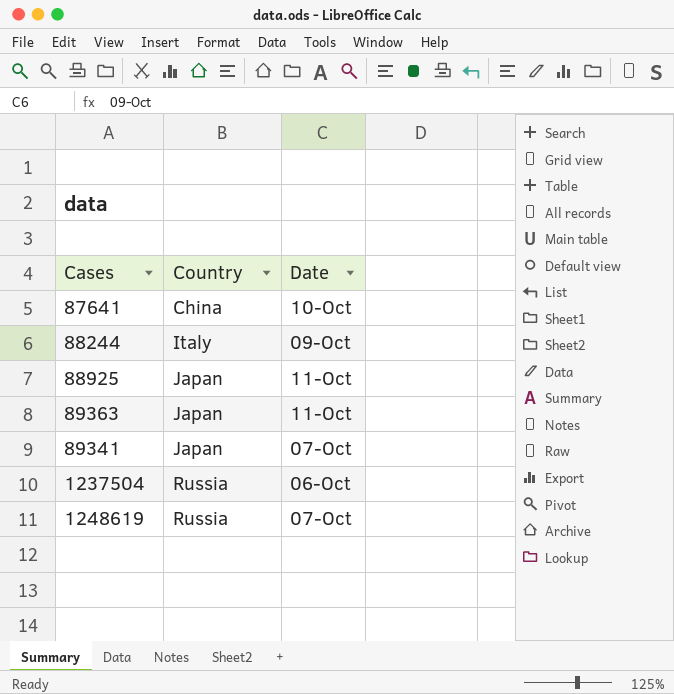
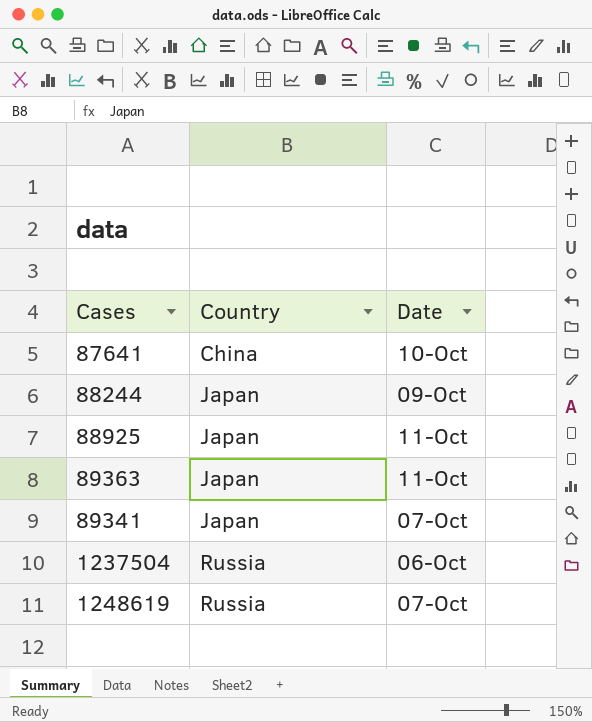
88244 | Country: Italy -> Japan

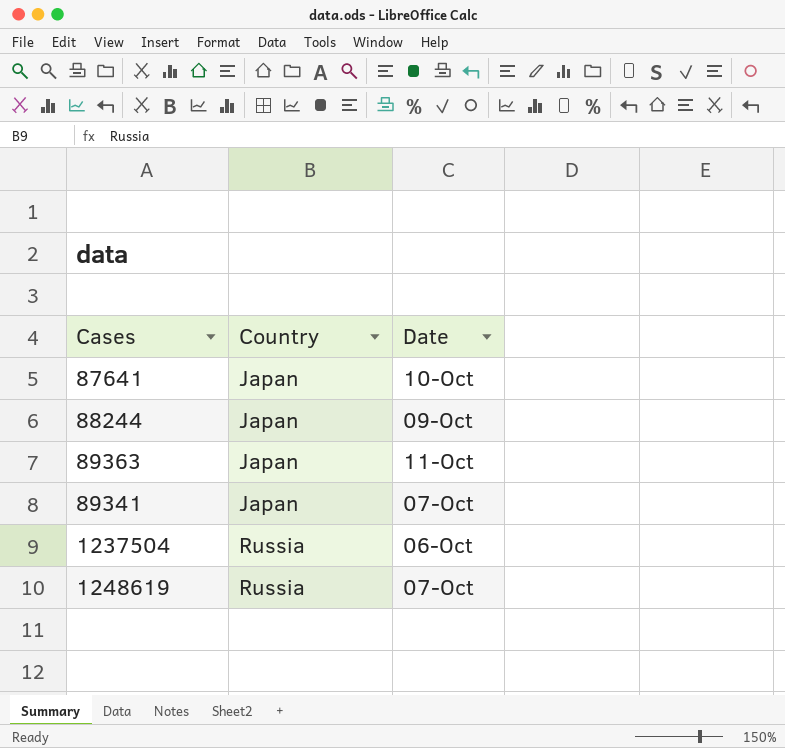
row 88925: Japan | 11-Oct -> none
87641 | Country: China -> Japan

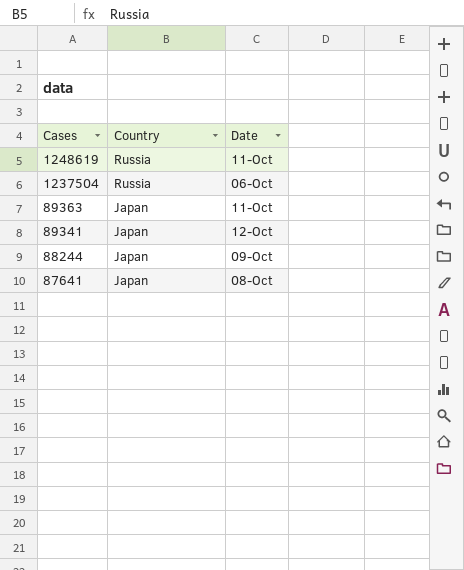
row order: Country ascending -> Cases descending
1248619 | Date: 07-Oct -> 11-Oct
89341 | Date: 07-Oct -> 12-Oct
87641 | Date: 10-Oct -> 08-Oct

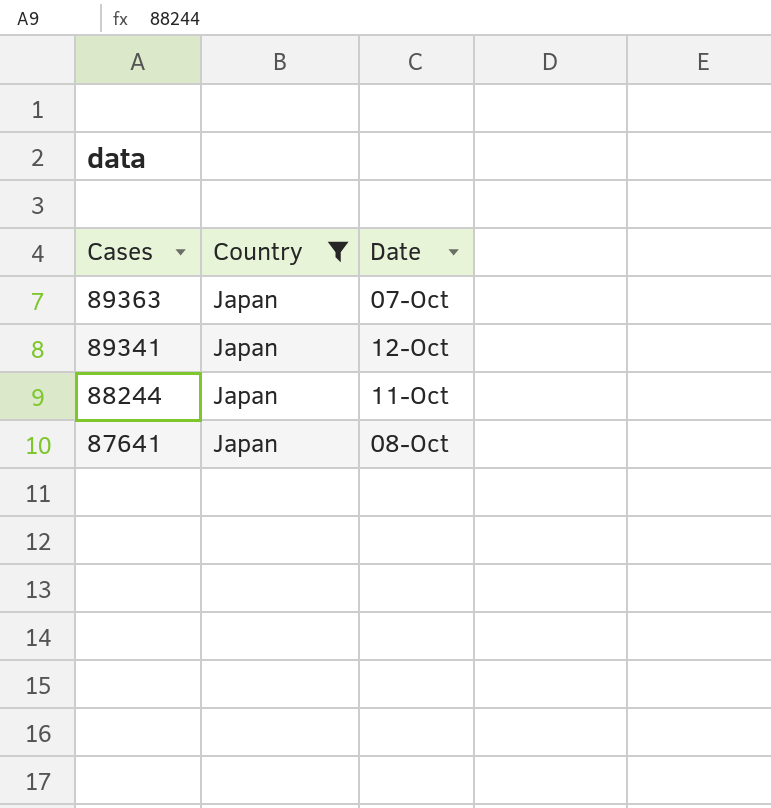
filter: none -> Country = Japan
89363 | Date: 11-Oct -> 07-Oct
88244 | Date: 09-Oct -> 11-Oct

